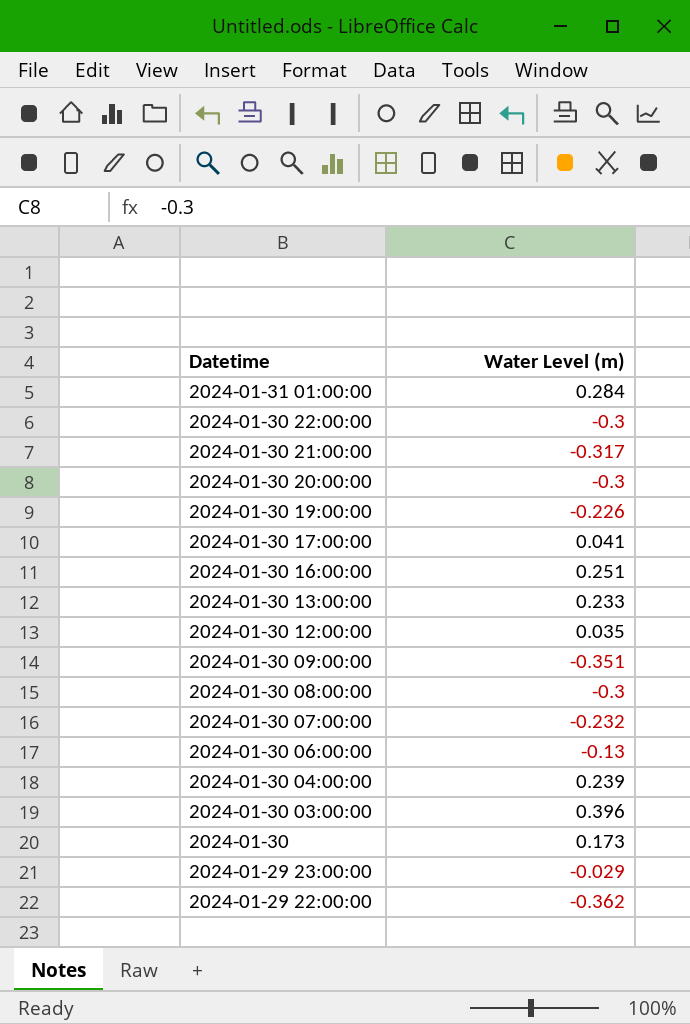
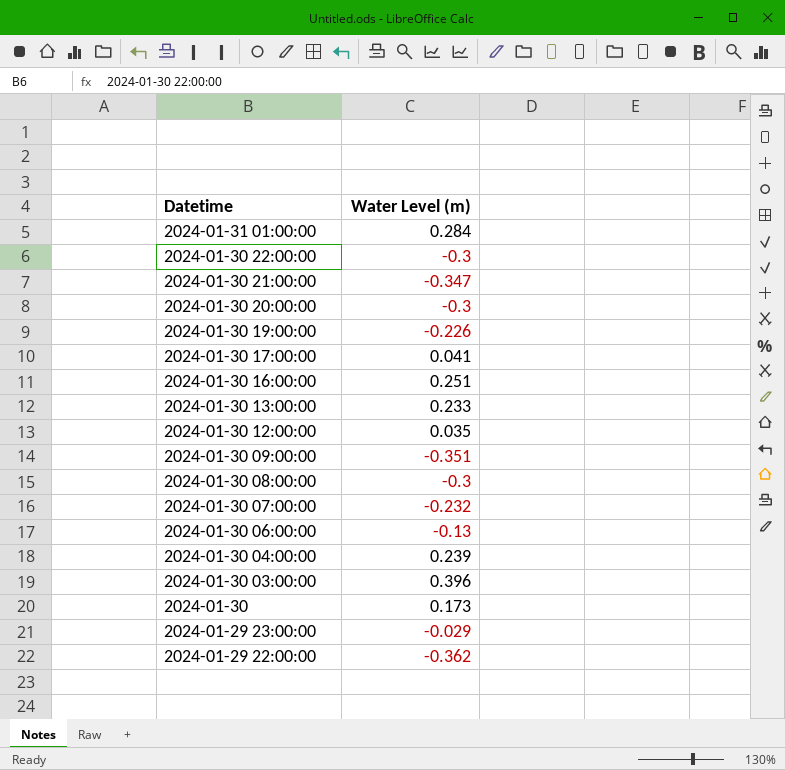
2024-01-30 21:00:00 | Water Level (m): -0.317 -> -0.347

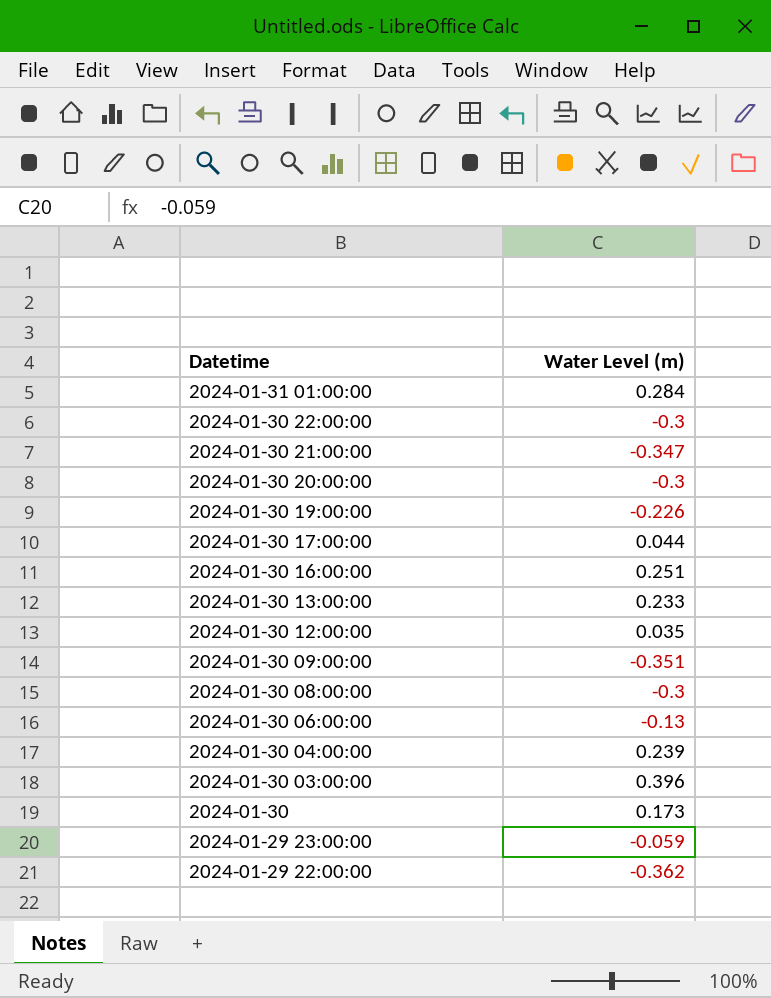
row 2024-01-30 07:00:00: -0.232 -> none
2024-01-30 17:00:00 | Water Level (m): 0.041 -> 0.044
2024-01-29 23:00:00 | Water Level (m): -0.029 -> -0.059

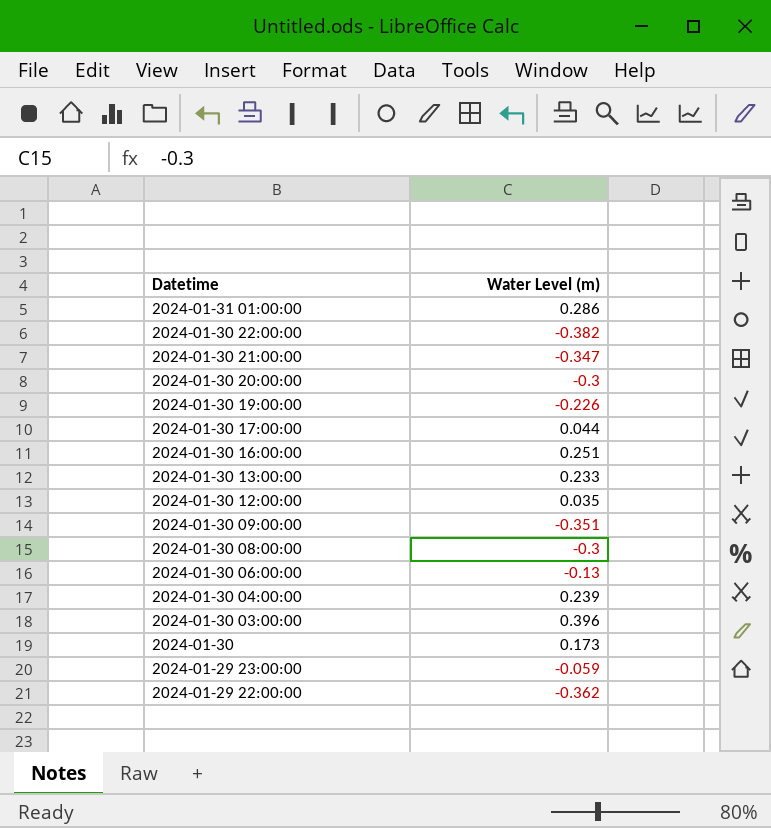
2024-01-31 01:00:00 | Water Level (m): 0.284 -> 0.286
2024-01-30 22:00:00 | Water Level (m): -0.3 -> -0.382

